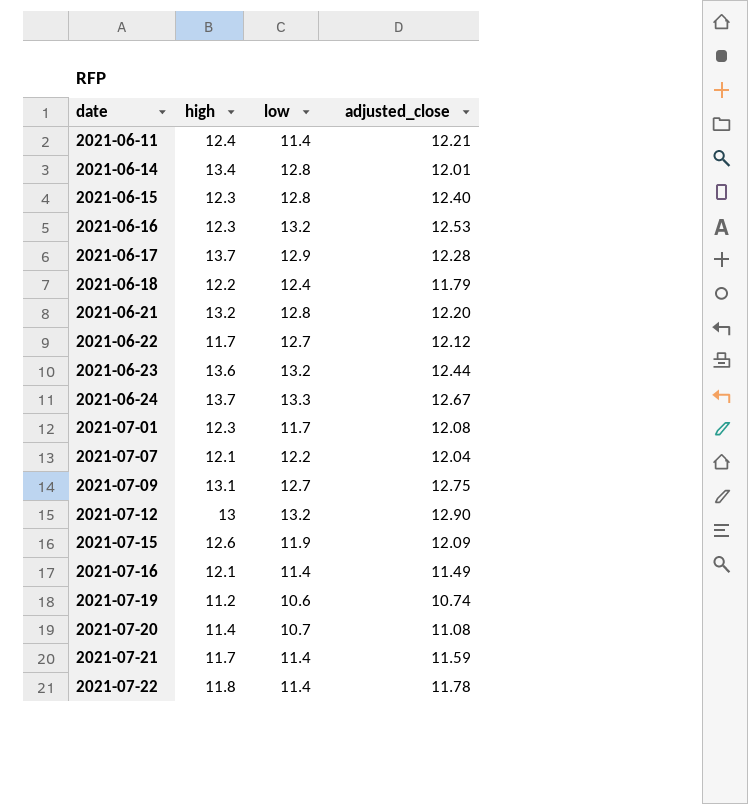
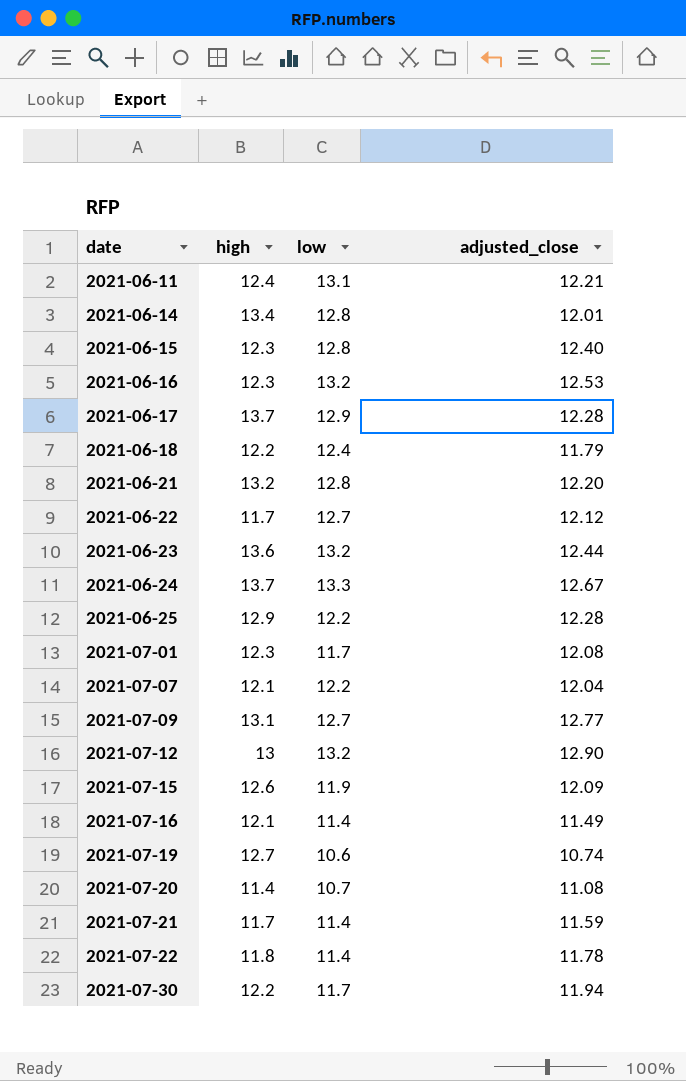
2021-06-11 | low: 11.4 -> 13.1
row 2021-06-25: none -> 12.9 | 12.2 | 12.28
2021-07-09 | adjusted_close: 12.75 -> 12.77
2021-07-19 | high: 11.2 -> 12.7
row 2021-07-30: none -> 12.2 | 11.7 | 11.94

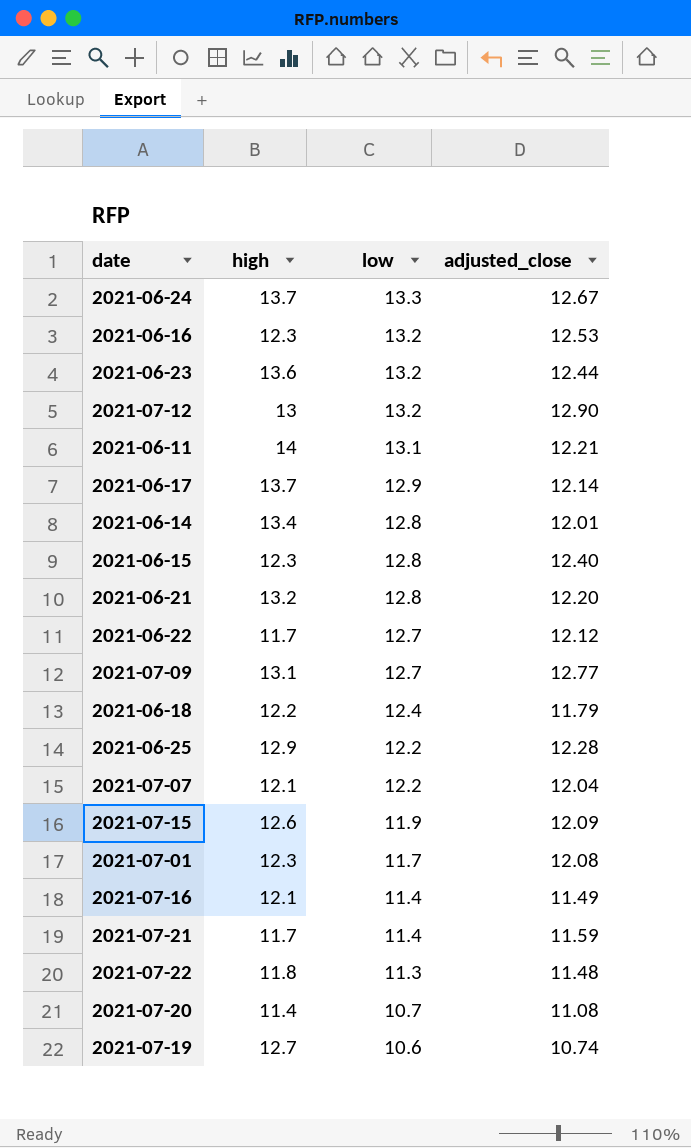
row order: date ascending -> low descending
row 2021-07-30: 12.2 | 11.7 | 11.94 -> none
2021-06-11 | high: 12.4 -> 14
2021-06-17 | adjusted_close: 12.28 -> 12.14
2021-07-22 | low: 11.4 -> 11.3
2021-07-22 | adjusted_close: 11.78 -> 11.48

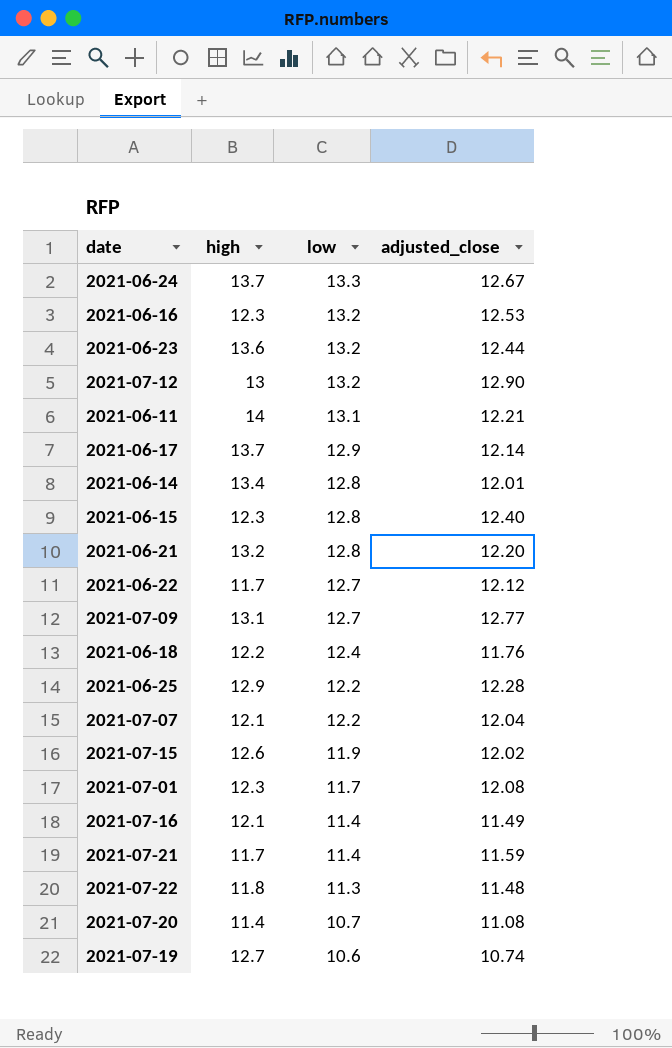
2021-06-18 | adjusted_close: 11.79 -> 11.76
2021-07-15 | adjusted_close: 12.09 -> 12.02

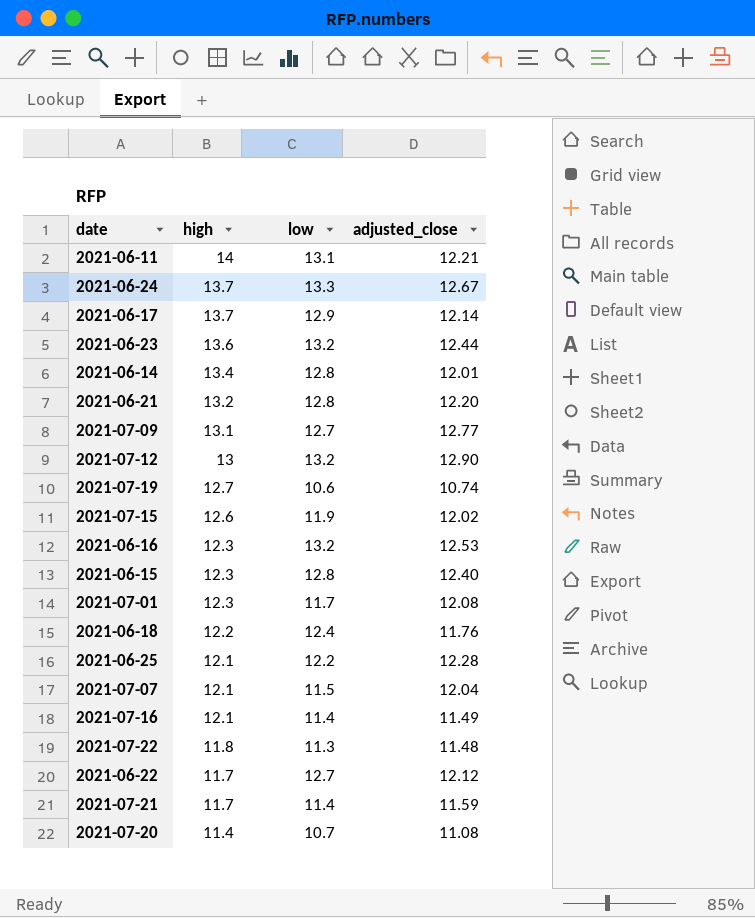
row order: low descending -> high descending
2021-06-25 | high: 12.9 -> 12.1
2021-07-07 | low: 12.2 -> 11.5

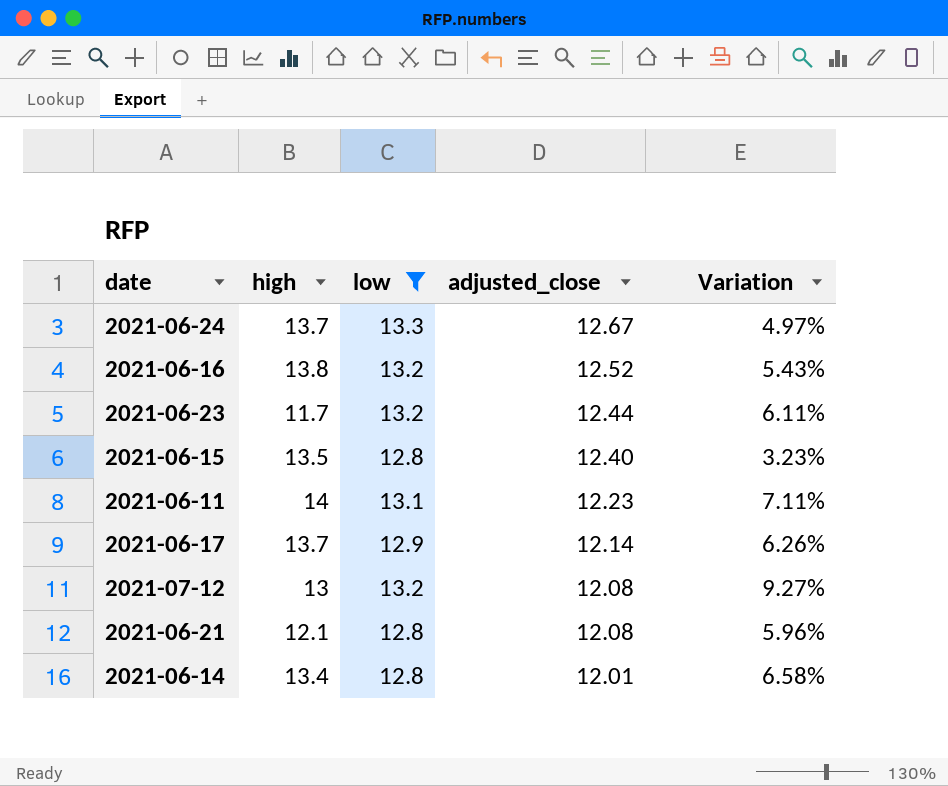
filter: none -> low >= 12.8
row order: high descending -> adjusted_close descending
column Variation | formula: none -> ([low] - [adjusted_close]) / [adjusted_close]
2021-06-16 | high: 12.3 -> 13.8
2021-06-16 | adjusted_close: 12.53 -> 12.52
2021-06-23 | high: 13.6 -> 11.7
2021-06-15 | high: 12.3 -> 13.5
2021-06-11 | adjusted_close: 12.21 -> 12.23
2021-07-12 | adjusted_close: 12.90 -> 12.08
2021-06-21 | high: 13.2 -> 12.1
2021-06-21 | adjusted_close: 12.20 -> 12.08

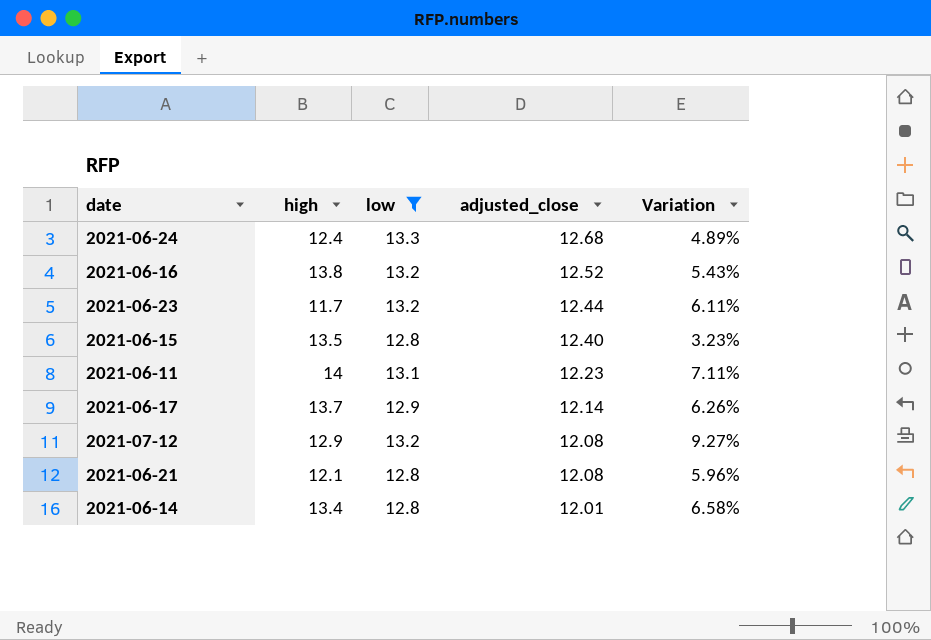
2021-06-24 | high: 13.7 -> 12.4
2021-06-24 | adjusted_close: 12.67 -> 12.68
2021-06-24 | Variation: 4.97% -> 4.89%
2021-07-12 | high: 13 -> 12.9

